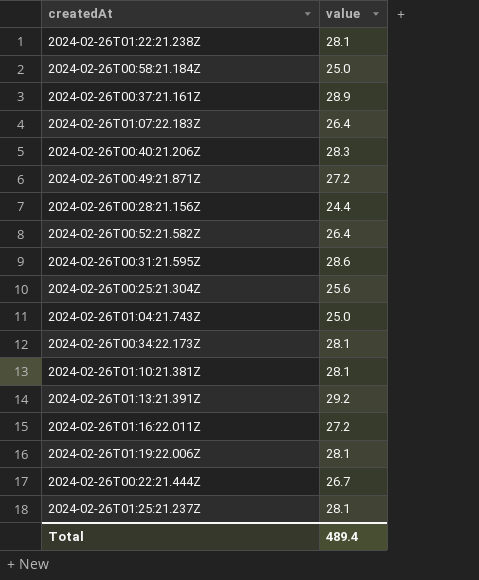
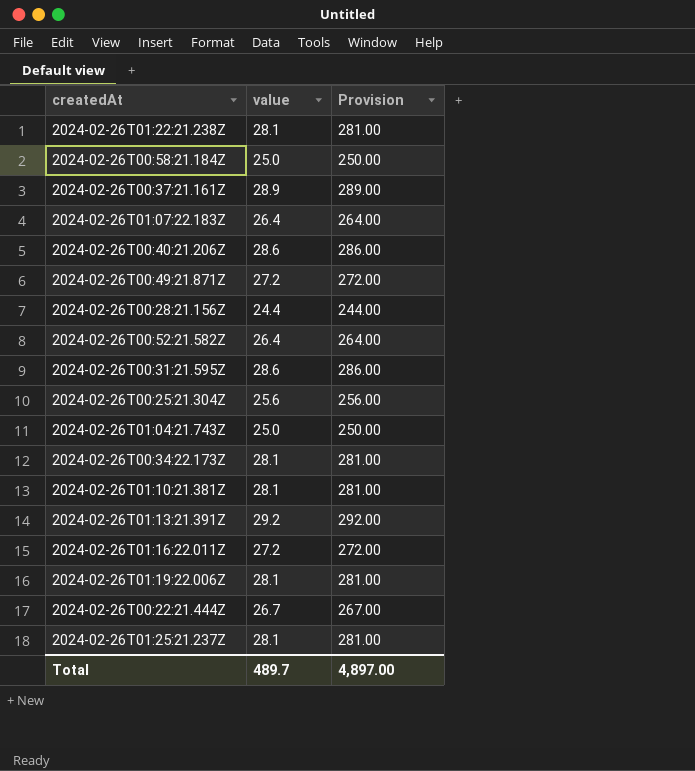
column Provision | formula: none -> [value] * 10
2024-02-26T00:40:21.206Z | value: 28.3 -> 28.6
Total | value: 489.4 -> 489.7

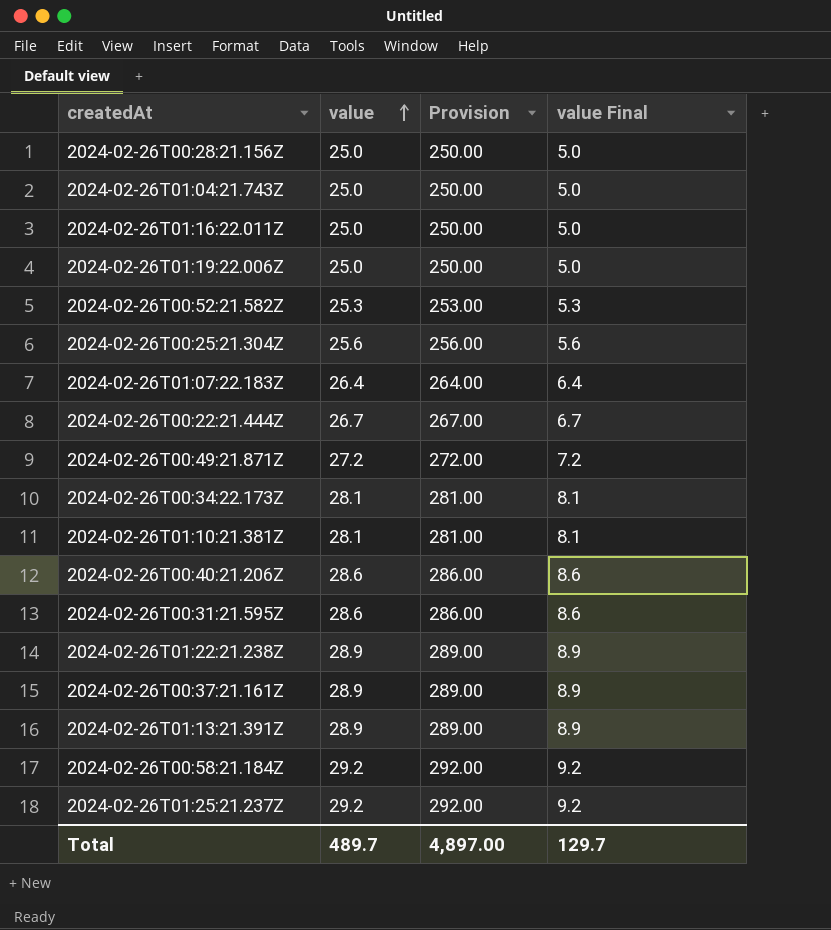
row order: none -> value ascending
column value Final | formula: none -> [value] - 20
2024-02-26T00:28:21.156Z | value: 24.4 -> 25.0
2024-02-26T00:28:21.156Z | Provision: 244.00 -> 250.00
2024-02-26T01:16:22.011Z | value: 27.2 -> 25.0
2024-02-26T01:16:22.011Z | Provision: 272.00 -> 250.00
2024-02-26T01:19:22.006Z | value: 28.1 -> 25.0
2024-02-26T01:19:22.006Z | Provision: 281.00 -> 250.00
2024-02-26T00:52:21.582Z | value: 26.4 -> 25.3
2024-02-26T00:52:21.582Z | Provision: 264.00 -> 253.00
2024-02-26T01:22:21.238Z | value: 28.1 -> 28.9
2024-02-26T01:22:21.238Z | Provision: 281.00 -> 289.00
2024-02-26T01:13:21.391Z | value: 29.2 -> 28.9
2024-02-26T01:13:21.391Z | Provision: 292.00 -> 289.00
2024-02-26T00:58:21.184Z | value: 25.0 -> 29.2
2024-02-26T00:58:21.184Z | Provision: 250.00 -> 292.00
2024-02-26T01:25:21.237Z | value: 28.1 -> 29.2
2024-02-26T01:25:21.237Z | Provision: 281.00 -> 292.00

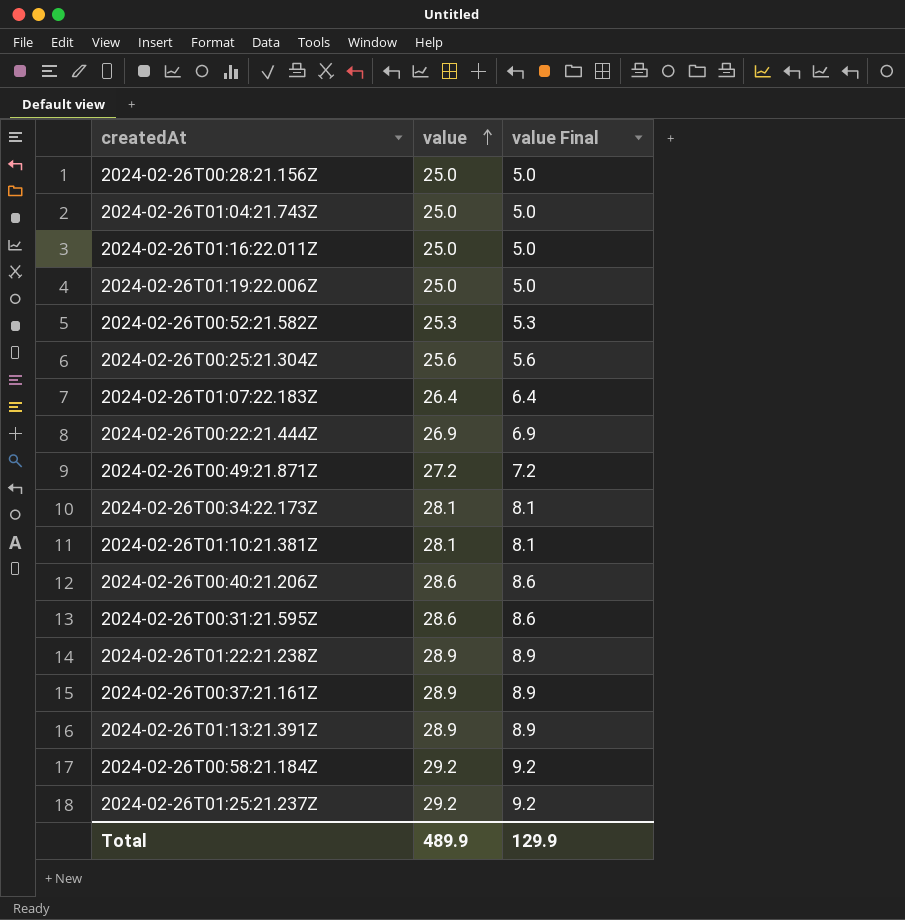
column Provision | formula: [value] * 10 -> none
2024-02-26T00:22:21.444Z | value: 26.7 -> 26.9
2024-02-26T00:22:21.444Z | value Final: 6.7 -> 6.9
Total | value: 489.7 -> 489.9
Total | value Final: 129.7 -> 129.9

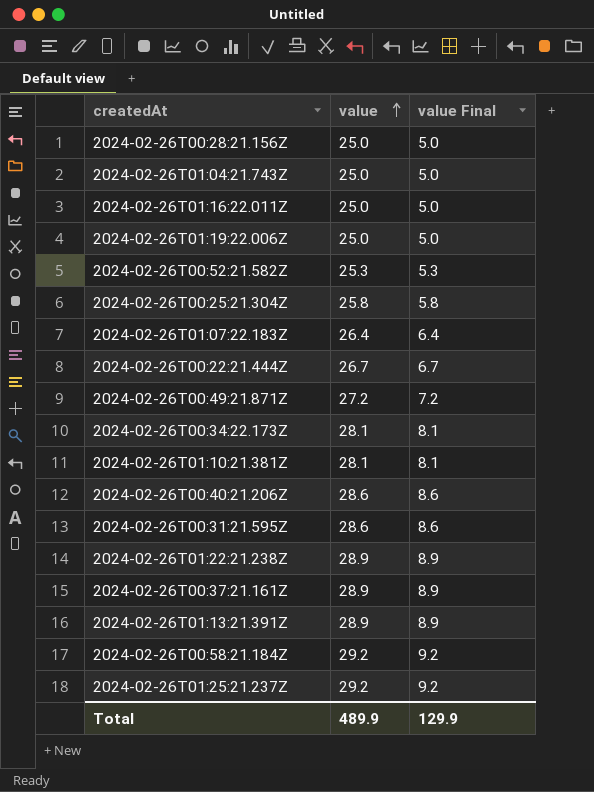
2024-02-26T00:25:21.304Z | value: 25.6 -> 25.8
2024-02-26T00:25:21.304Z | value Final: 5.6 -> 5.8
2024-02-26T00:22:21.444Z | value: 26.9 -> 26.7
2024-02-26T00:22:21.444Z | value Final: 6.9 -> 6.7

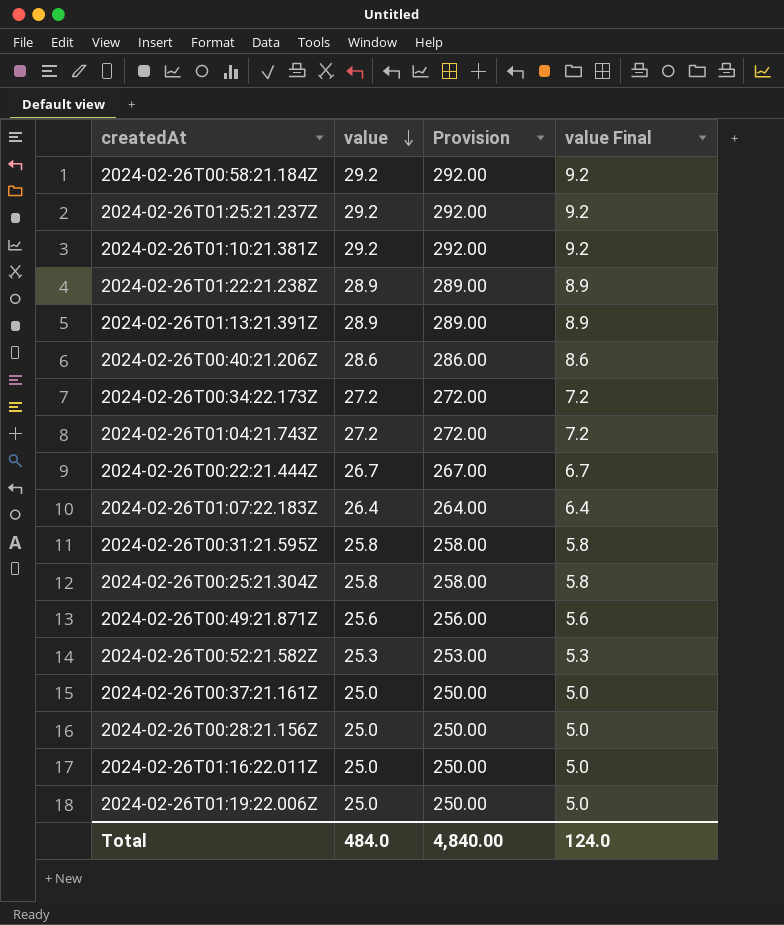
row order: value ascending -> value descending
column Provision | formula: none -> [value] * 10
2024-02-26T01:10:21.381Z | value: 28.1 -> 29.2
2024-02-26T01:10:21.381Z | value Final: 8.1 -> 9.2
2024-02-26T00:34:22.173Z | value: 28.1 -> 27.2
2024-02-26T00:34:22.173Z | value Final: 8.1 -> 7.2
2024-02-26T01:04:21.743Z | value: 25.0 -> 27.2
2024-02-26T01:04:21.743Z | value Final: 5.0 -> 7.2
2024-02-26T00:31:21.595Z | value: 28.6 -> 25.8
2024-02-26T00:31:21.595Z | value Final: 8.6 -> 5.8
2024-02-26T00:49:21.871Z | value: 27.2 -> 25.6
2024-02-26T00:49:21.871Z | value Final: 7.2 -> 5.6
2024-02-26T00:37:21.161Z | value: 28.9 -> 25.0
2024-02-26T00:37:21.161Z | value Final: 8.9 -> 5.0
Total | value: 489.9 -> 484.0
Total | value Final: 129.9 -> 124.0

